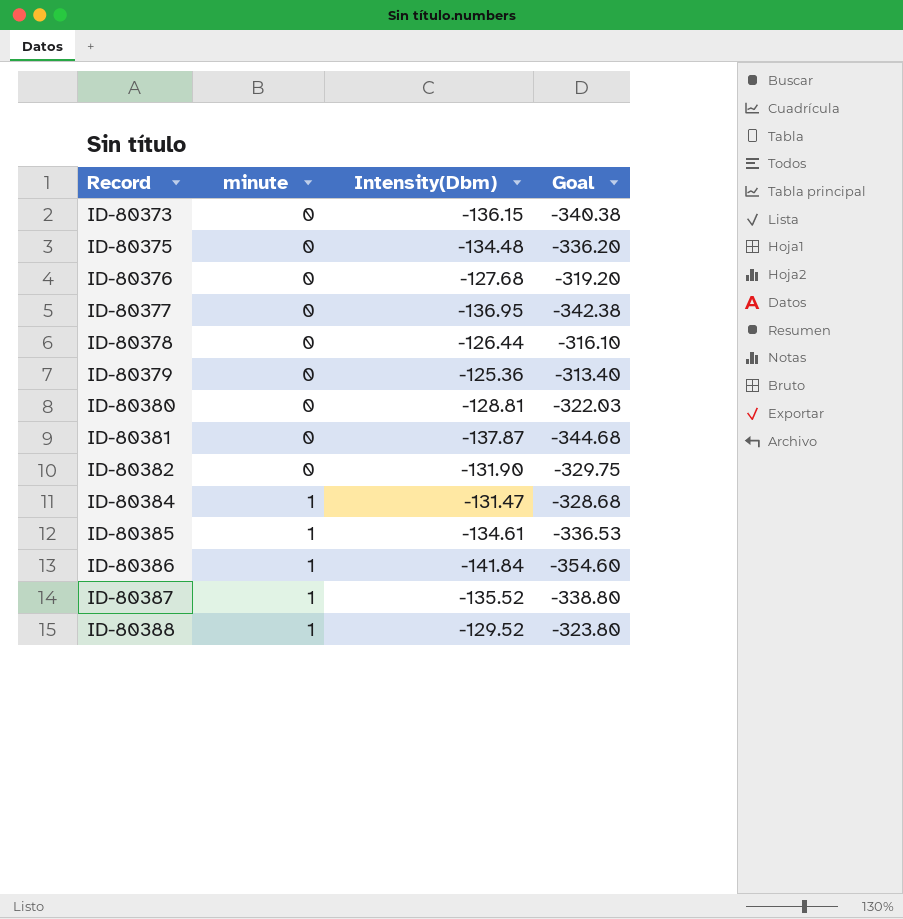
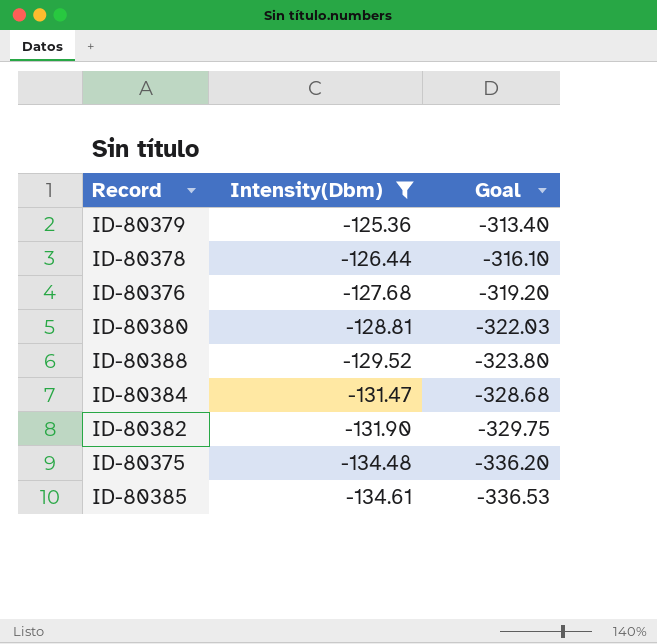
filter: none -> Intensity(Dbm) >= -134.61
row order: Record ascending -> Intensity(Dbm) descending
column minute | position: 2 -> none

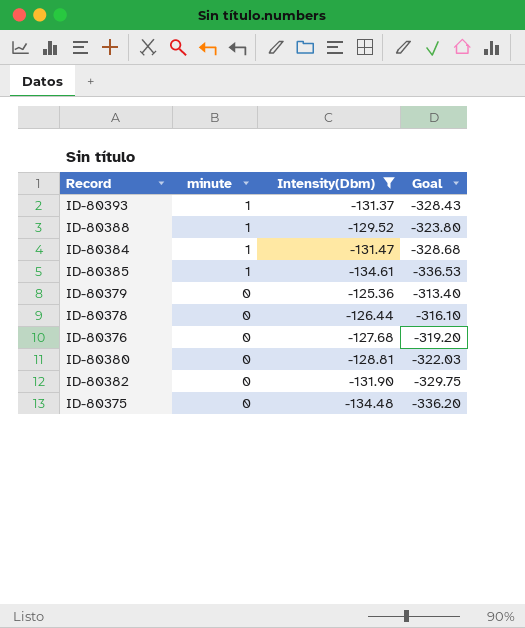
row order: Intensity(Dbm) descending -> minute descending
column minute | position: none -> 2
row ID-80393: none -> 1 | -131.37 | -328.43

